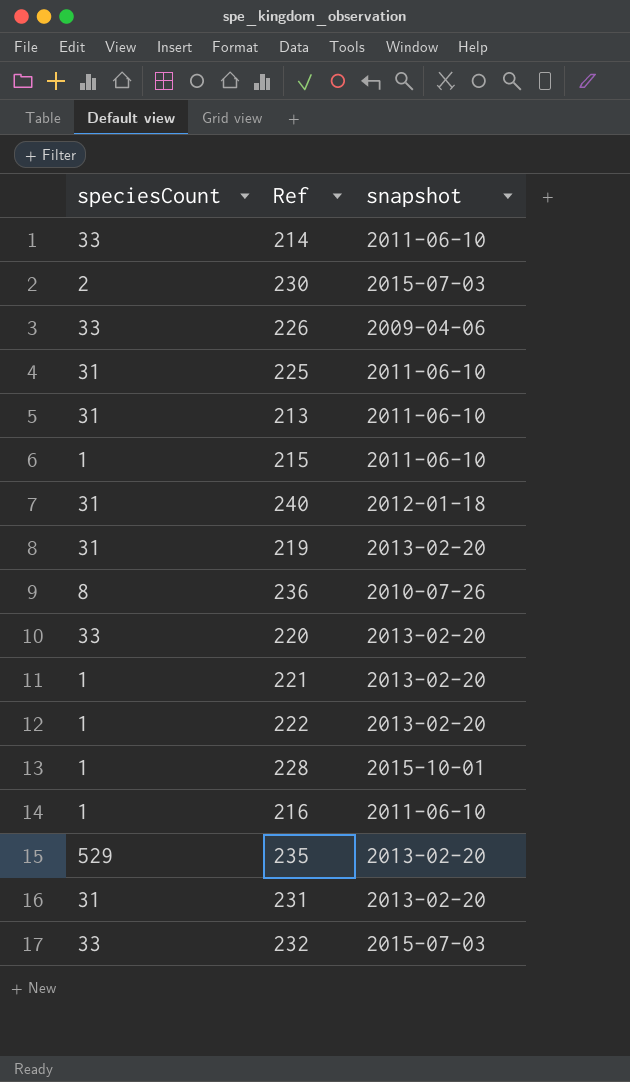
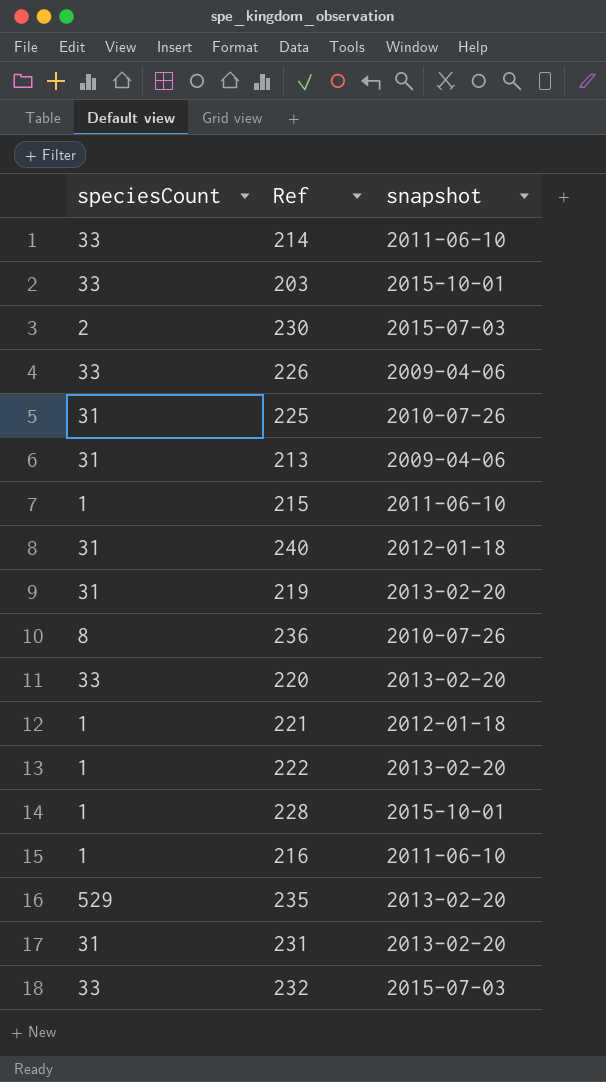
row 203: none -> 33 | 2015-10-01
225 | snapshot: 2011-06-10 -> 2010-07-26
213 | snapshot: 2011-06-10 -> 2009-04-06
221 | snapshot: 2013-02-20 -> 2012-01-18

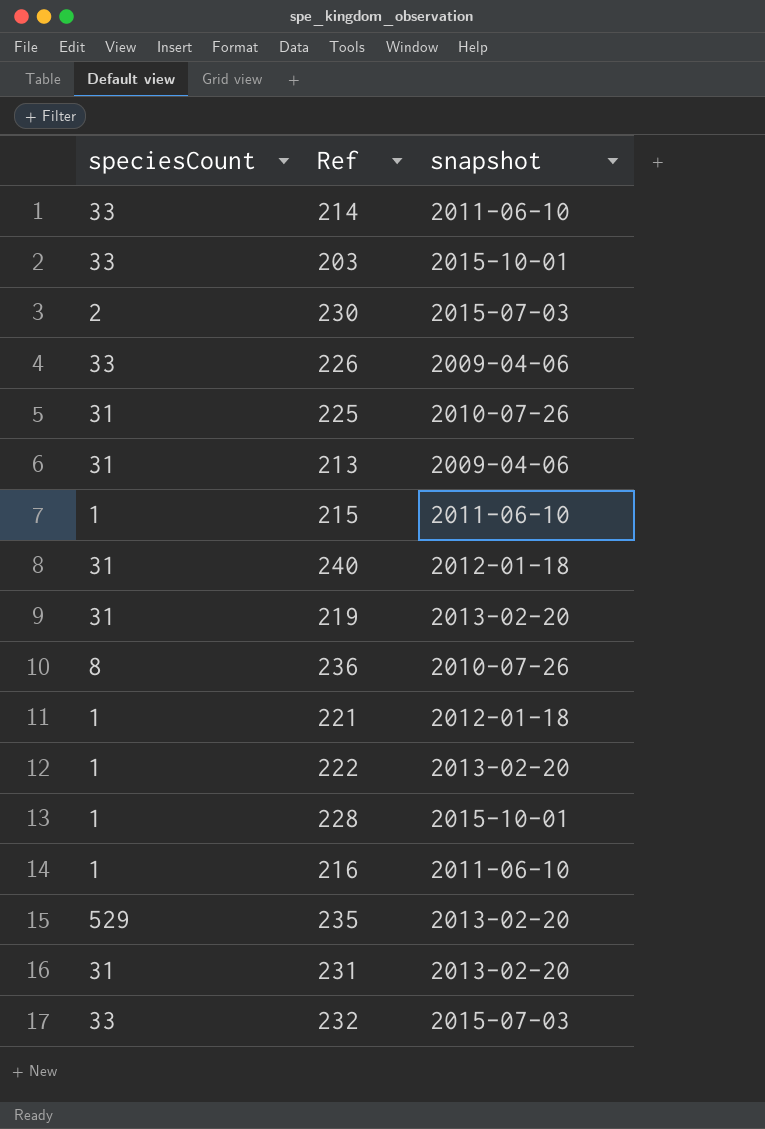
row 220: 33 | 2013-02-20 -> none

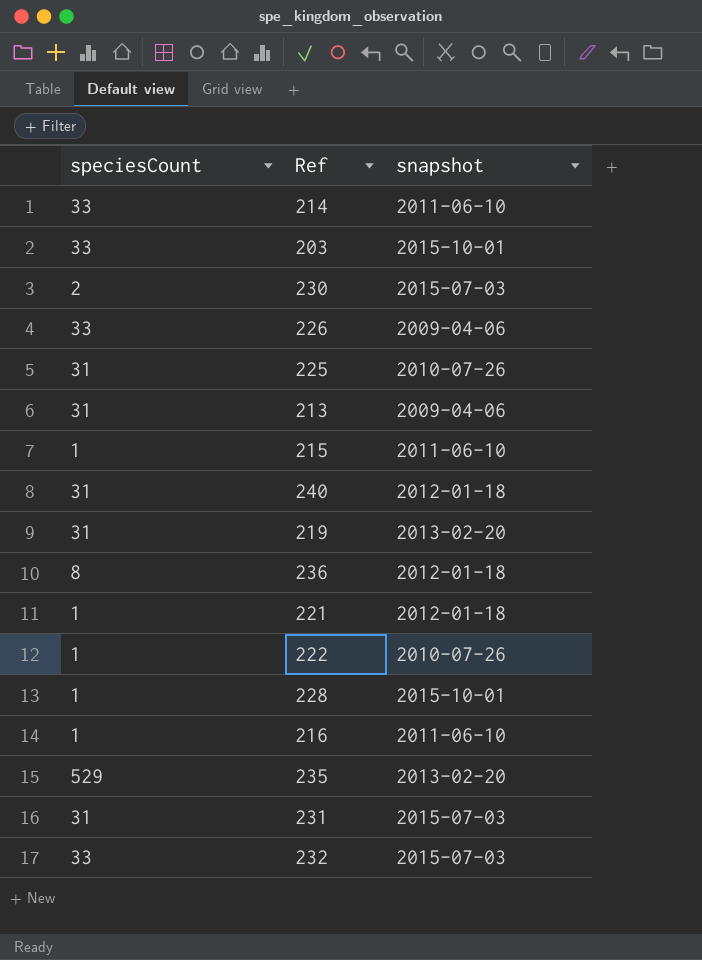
236 | snapshot: 2010-07-26 -> 2012-01-18
222 | snapshot: 2013-02-20 -> 2010-07-26
231 | snapshot: 2013-02-20 -> 2015-07-03

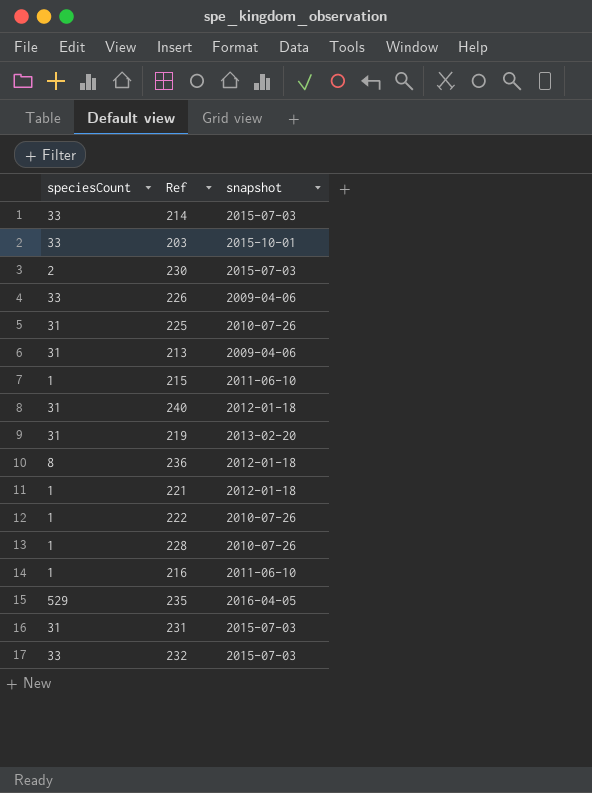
214 | snapshot: 2011-06-10 -> 2015-07-03
228 | snapshot: 2015-10-01 -> 2010-07-26
235 | snapshot: 2013-02-20 -> 2016-04-05

